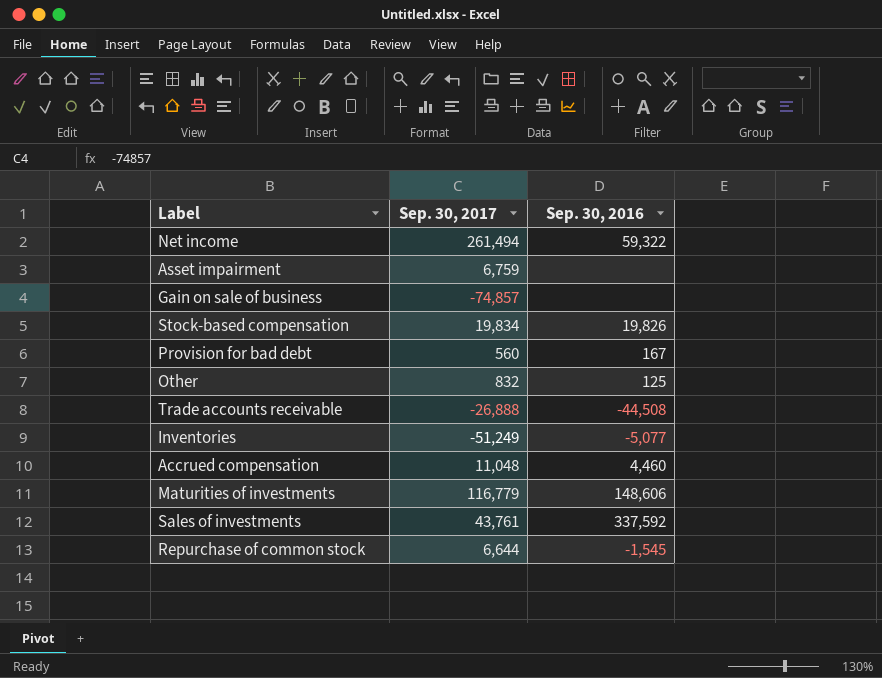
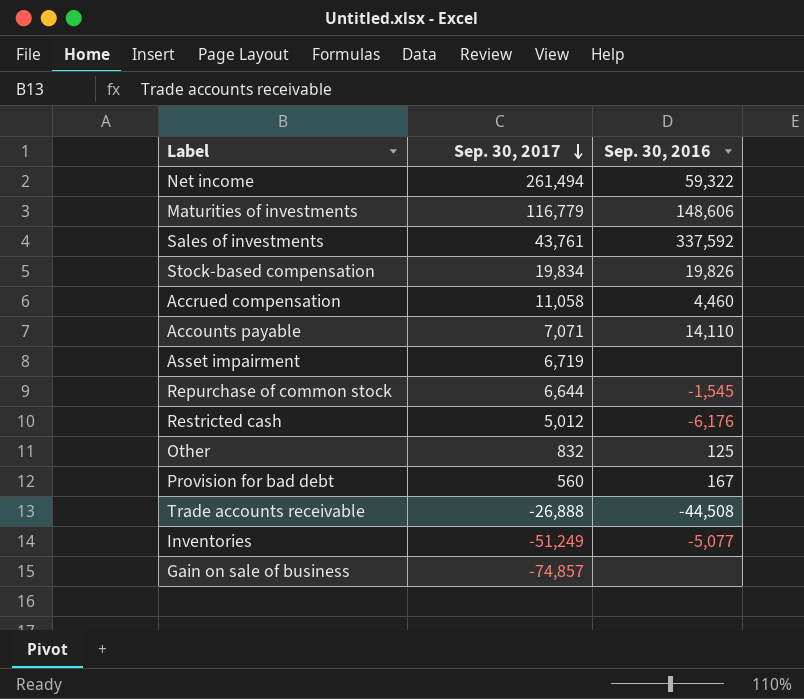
row order: none -> Sep. 30, 2017 descending
Accrued compensation | Sep. 30, 2017: 11,048 -> 11,058
row Accounts payable: none -> 7,071 | 14,110
Asset impairment | Sep. 30, 2017: 6,759 -> 6,719
row Restricted cash: none -> 5,012 | -6,176

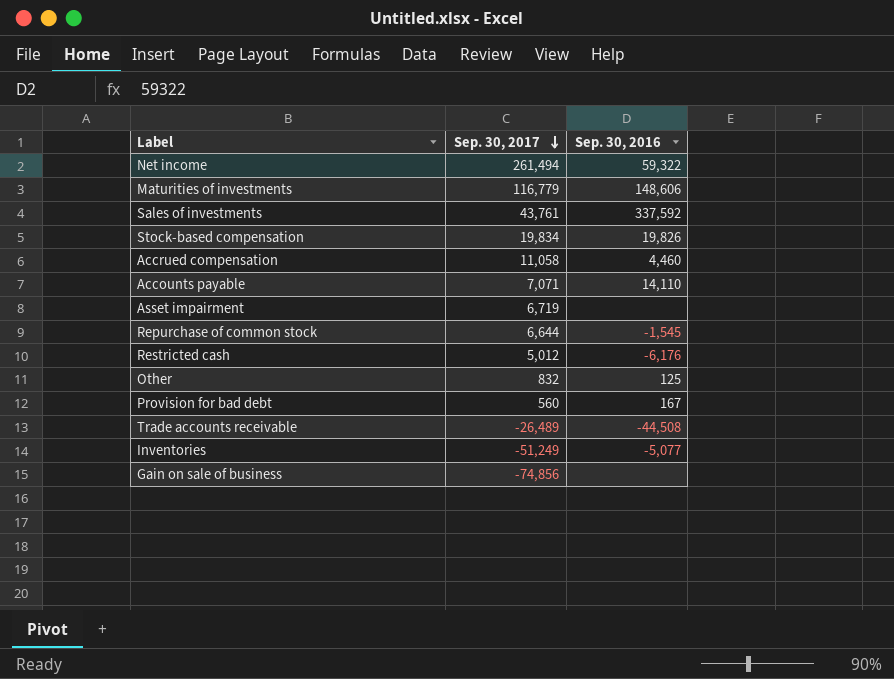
Trade accounts receivable | Sep. 30, 2017: -26,888 -> -26,489
Gain on sale of business | Sep. 30, 2017: -74,857 -> -74,856

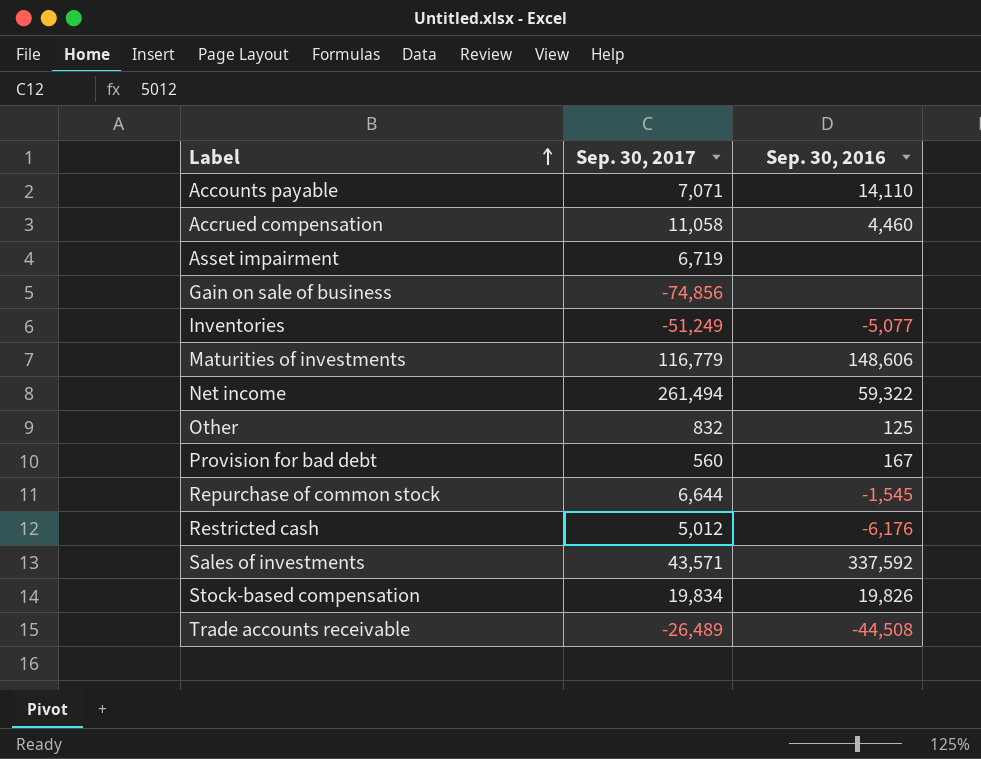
row order: Sep. 30, 2017 descending -> Label ascending
Sales of investments | Sep. 30, 2017: 43,761 -> 43,571

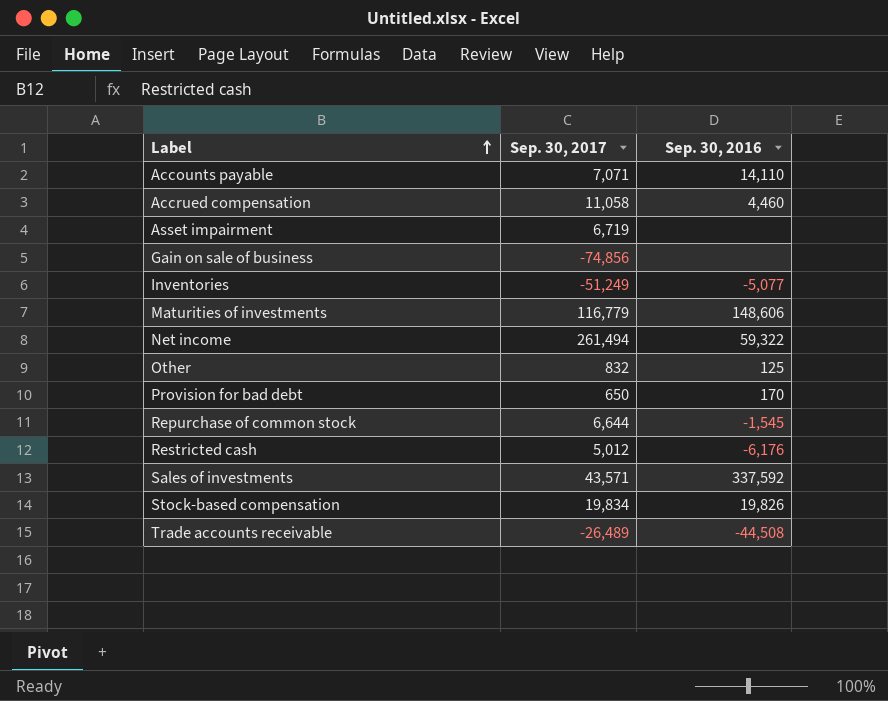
Provision for bad debt | Sep. 30, 2017: 560 -> 650
Provision for bad debt | Sep. 30, 2016: 167 -> 170

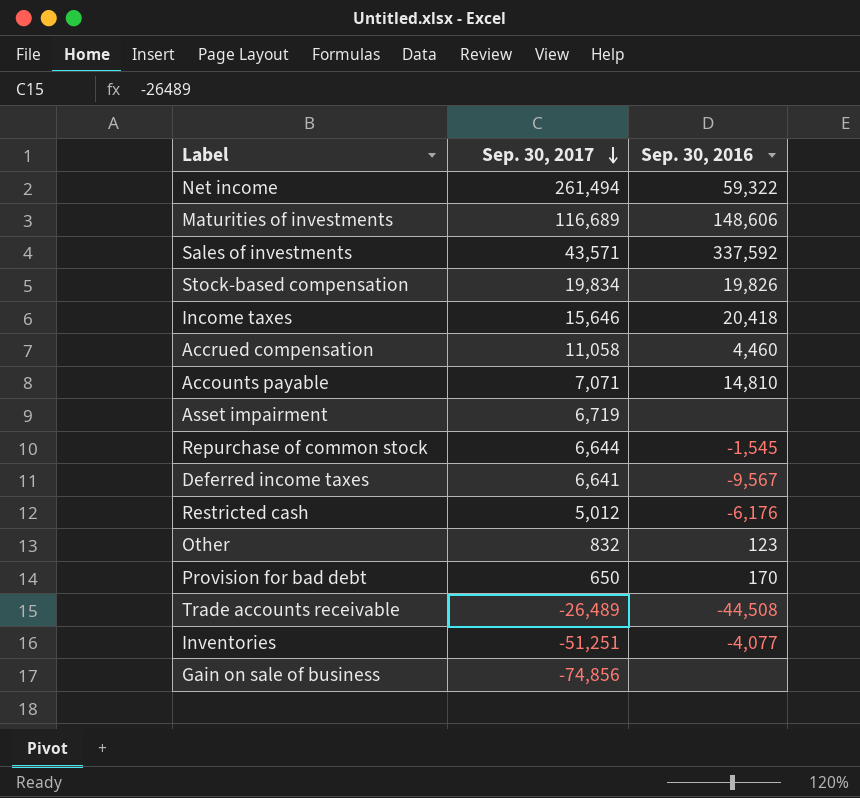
row order: Label ascending -> Sep. 30, 2017 descending
Maturities of investments | Sep. 30, 2017: 116,779 -> 116,689
row Income taxes: none -> 15,646 | 20,418
Accounts payable | Sep. 30, 2016: 14,110 -> 14,810
row Deferred income taxes: none -> 6,641 | -9,567
Other | Sep. 30, 2016: 125 -> 123
Inventories | Sep. 30, 2017: -51,249 -> -51,251
Inventories | Sep. 30, 2016: -5,077 -> -4,077

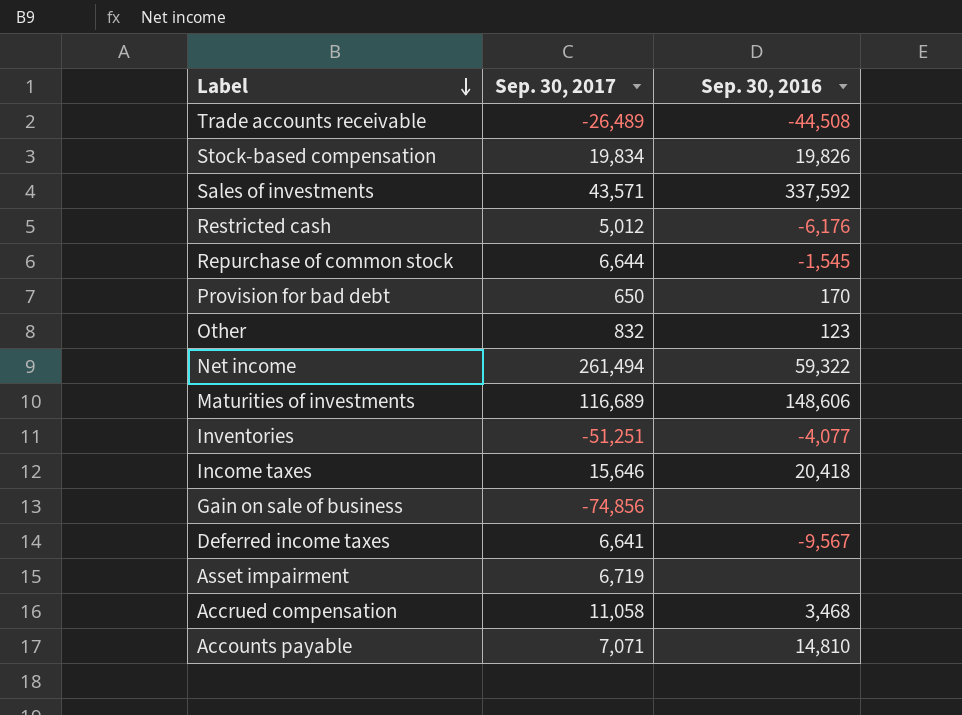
row order: Sep. 30, 2017 descending -> Label descending
Accrued compensation | Sep. 30, 2016: 4,460 -> 3,468

